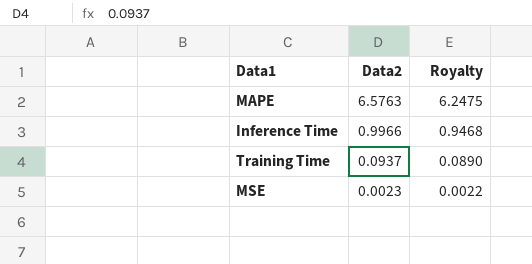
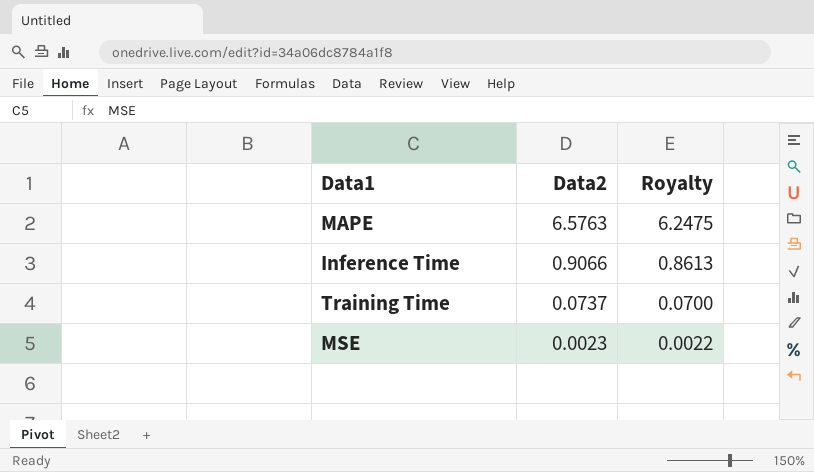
Inference Time | Data2: 0.9966 -> 0.9066
Inference Time | Royalty: 0.9468 -> 0.8613
Training Time | Data2: 0.0937 -> 0.0737
Training Time | Royalty: 0.0890 -> 0.0700

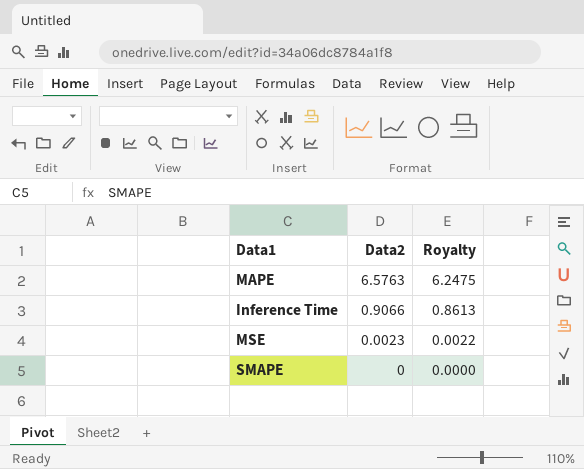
row Training Time: 0.0737 | 0.0700 -> none
row SMAPE: none -> 0 | 0.0000

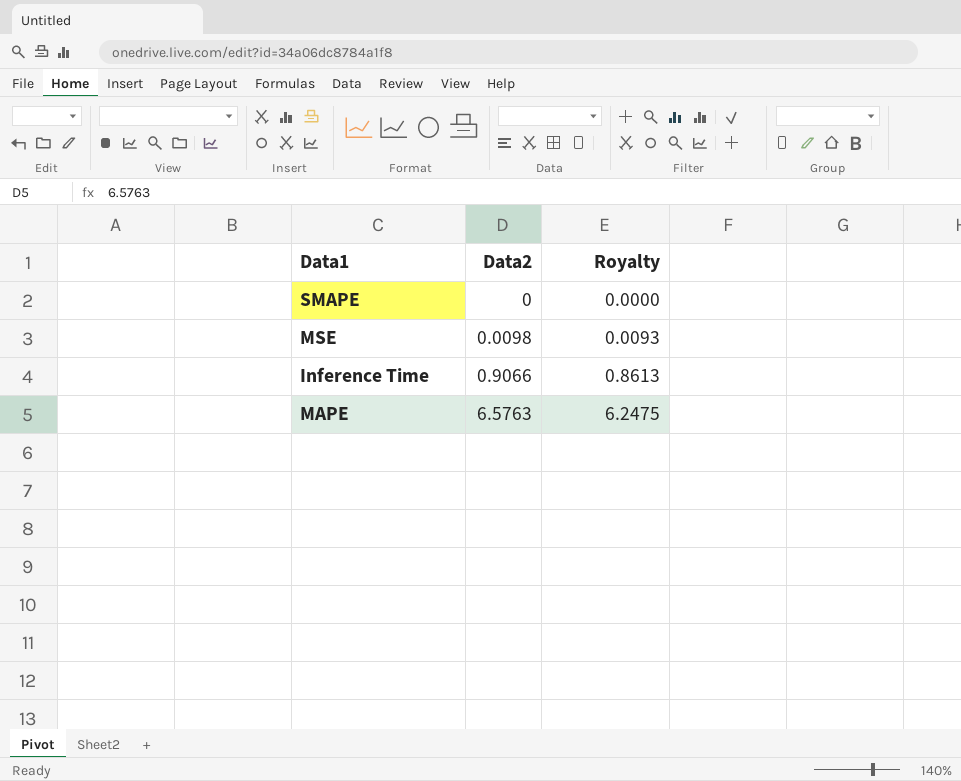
row order: Data2 descending -> Data2 ascending
MSE | Data2: 0.0023 -> 0.0098
MSE | Royalty: 0.0022 -> 0.0093

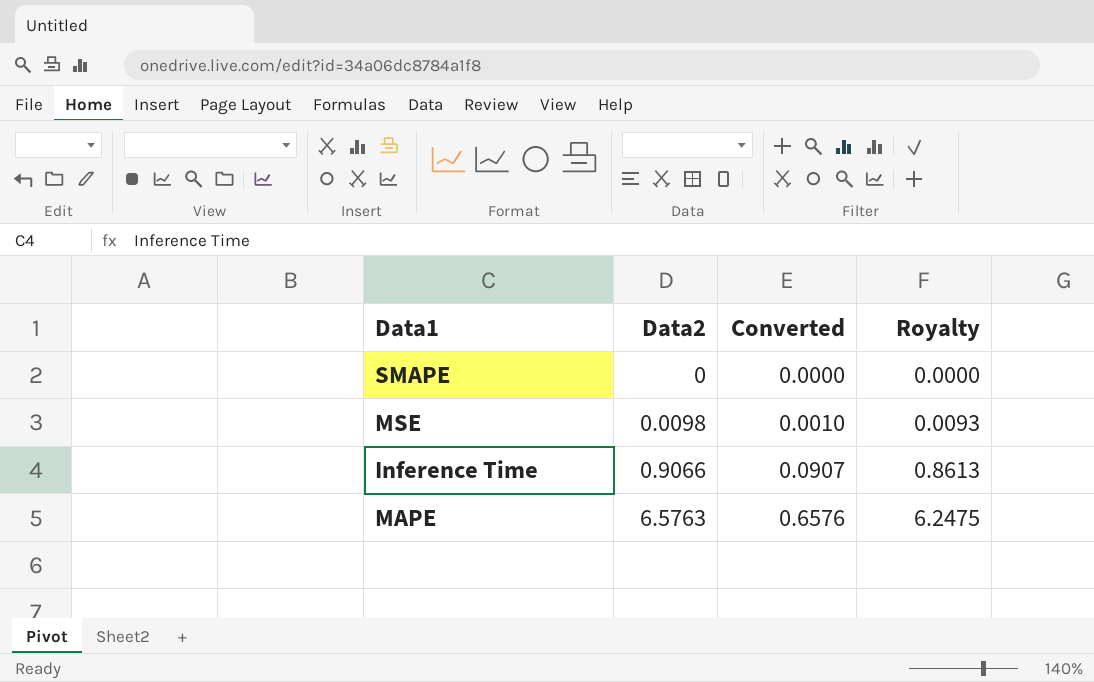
column Converted | formula: none -> [Data2] * 0.1

